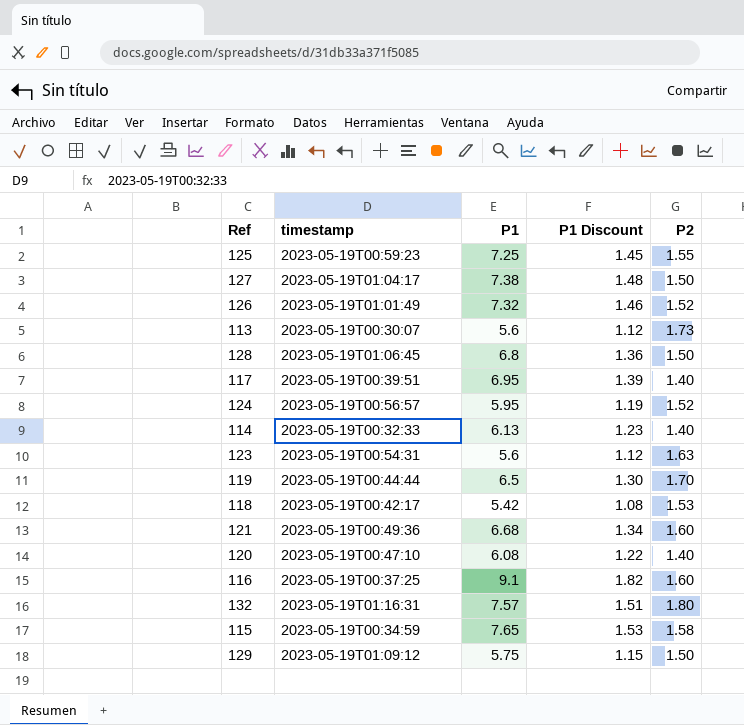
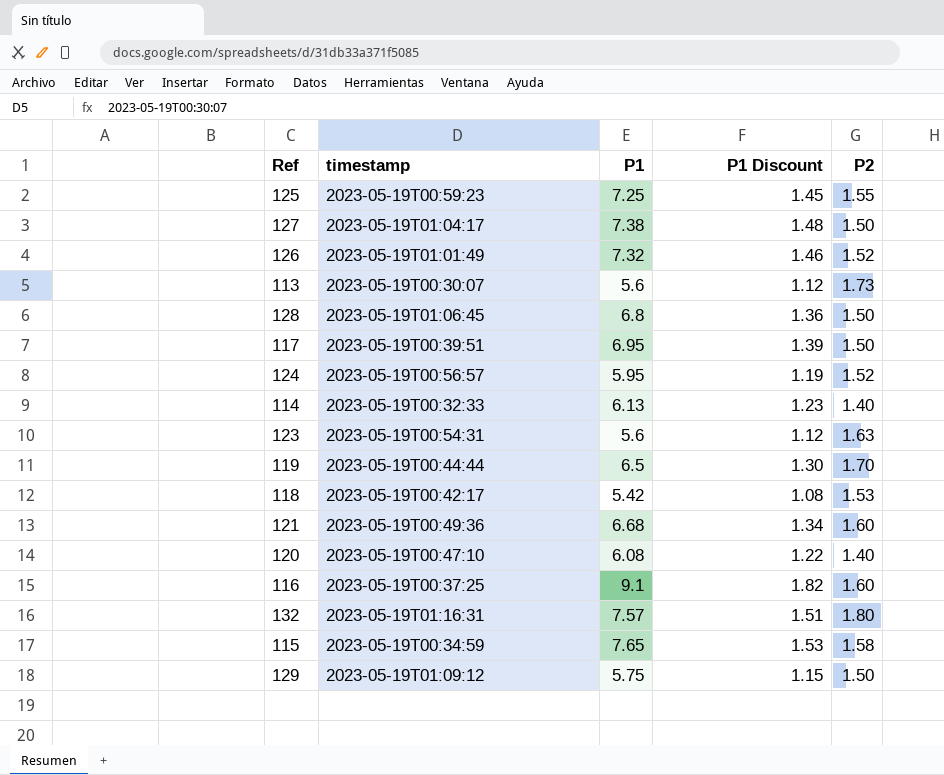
117 | P2: 1.40 -> 1.50

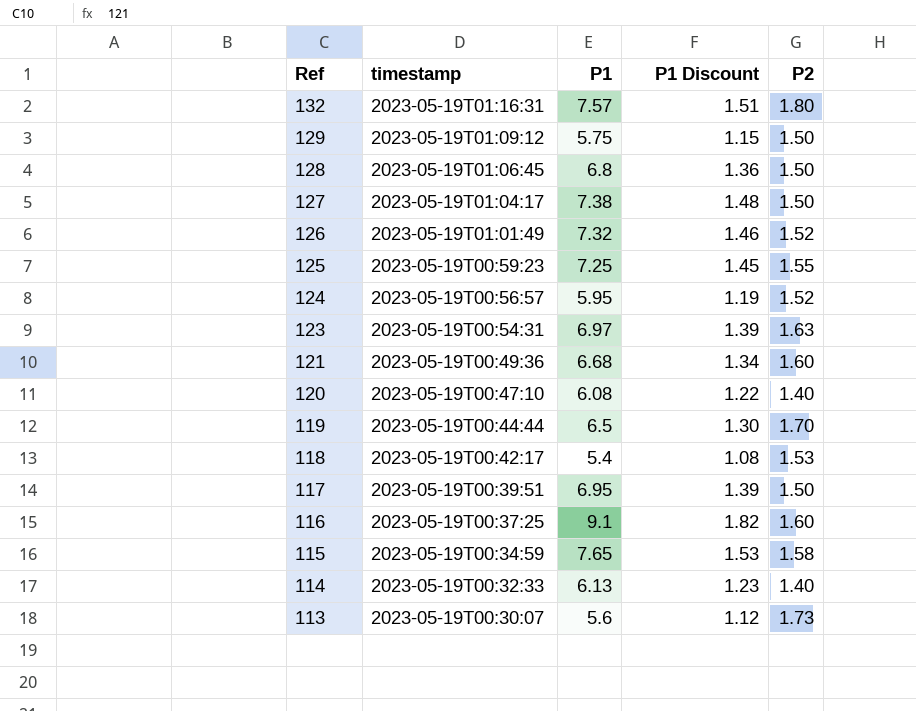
row order: none -> Ref descending
123 | P1: 5.6 -> 6.97
123 | P1 Discount: 1.12 -> 1.39
118 | P1: 5.42 -> 5.4

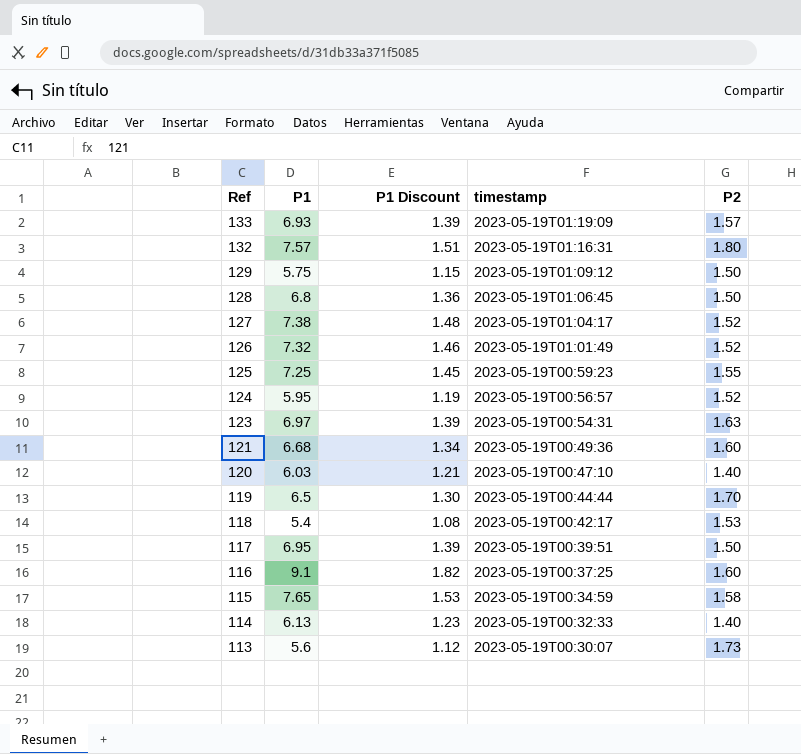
column timestamp | position: 2 -> 4
row 133: none -> 6.93 | 1.39 | 2023-05-19T01:19:09 | 1.57
127 | P2: 1.50 -> 1.52
120 | P1: 6.08 -> 6.03
120 | P1 Discount: 1.22 -> 1.21

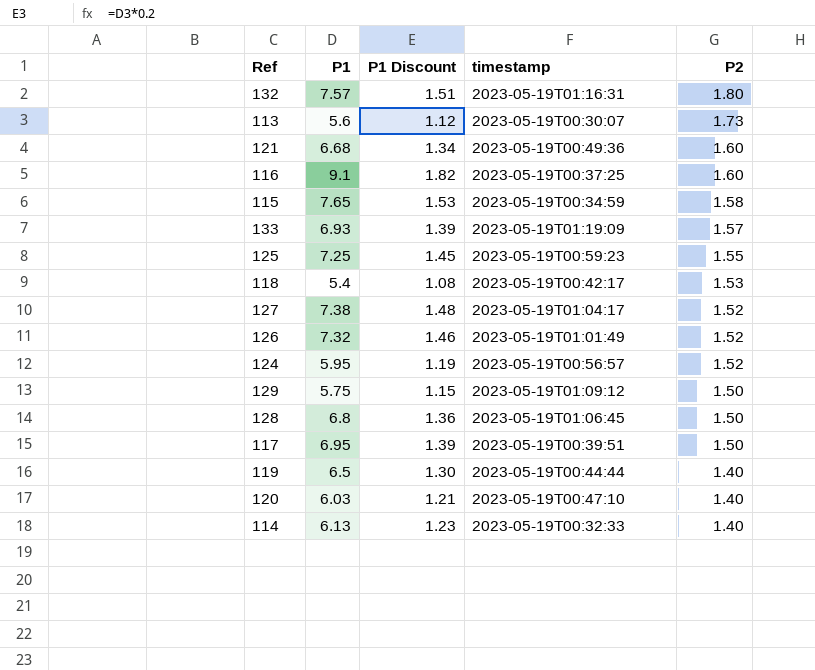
row order: Ref descending -> P2 descending
row 123: 6.97 | 1.39 | 2023-05-19T00:54:31 | 1.63 -> none
119 | P2: 1.70 -> 1.40

